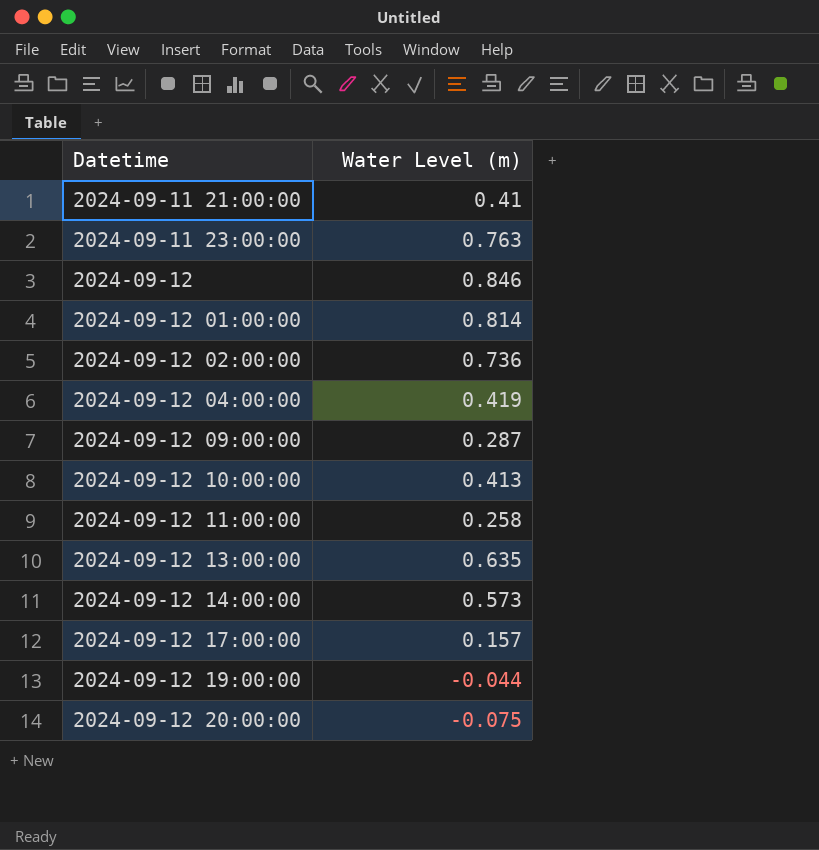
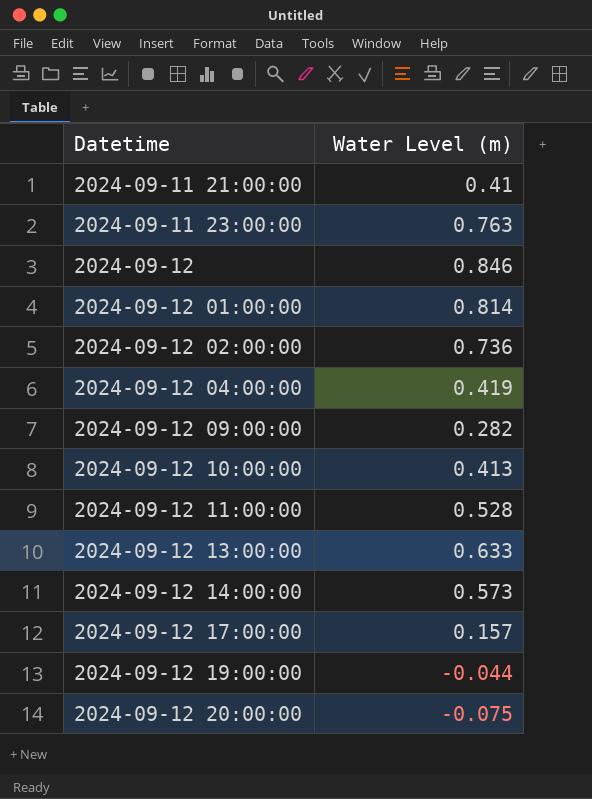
2024-09-12 09:00:00 | Water Level (m): 0.287 -> 0.282
2024-09-12 11:00:00 | Water Level (m): 0.258 -> 0.528
2024-09-12 13:00:00 | Water Level (m): 0.635 -> 0.633

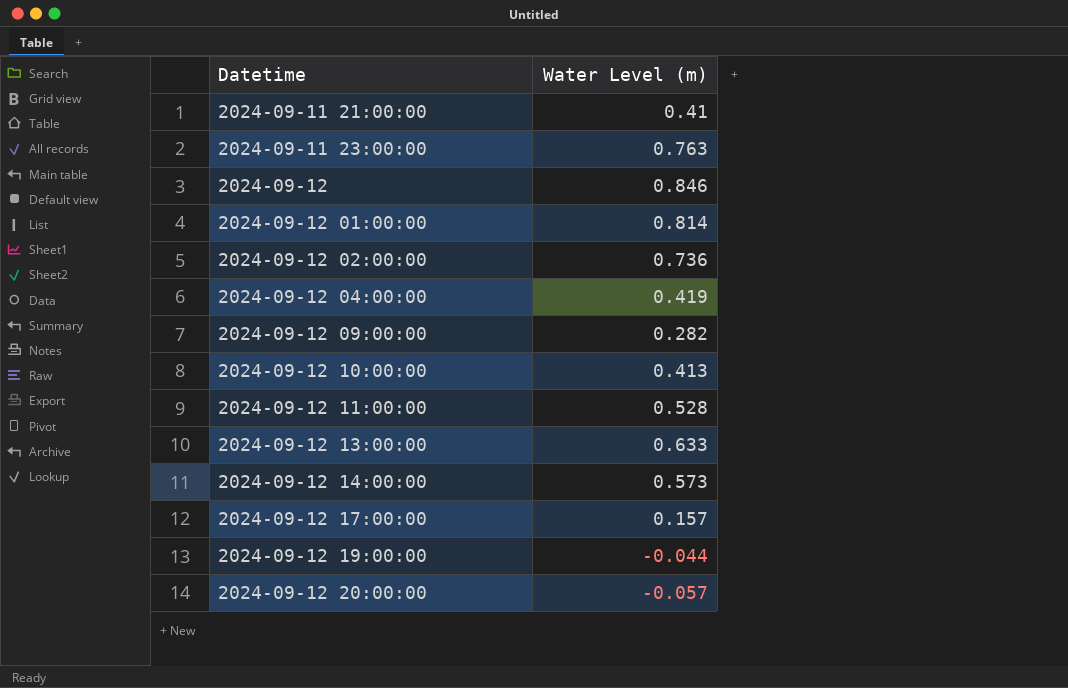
2024-09-12 20:00:00 | Water Level (m): -0.075 -> -0.057

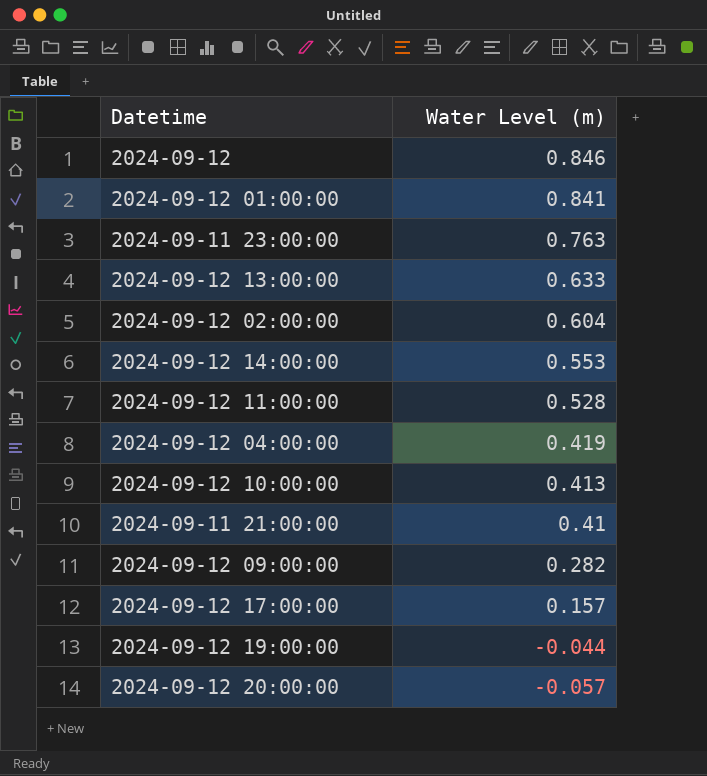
row order: Datetime ascending -> Water Level (m) descending
2024-09-12 01:00:00 | Water Level (m): 0.814 -> 0.841
2024-09-12 02:00:00 | Water Level (m): 0.736 -> 0.604
2024-09-12 14:00:00 | Water Level (m): 0.573 -> 0.553

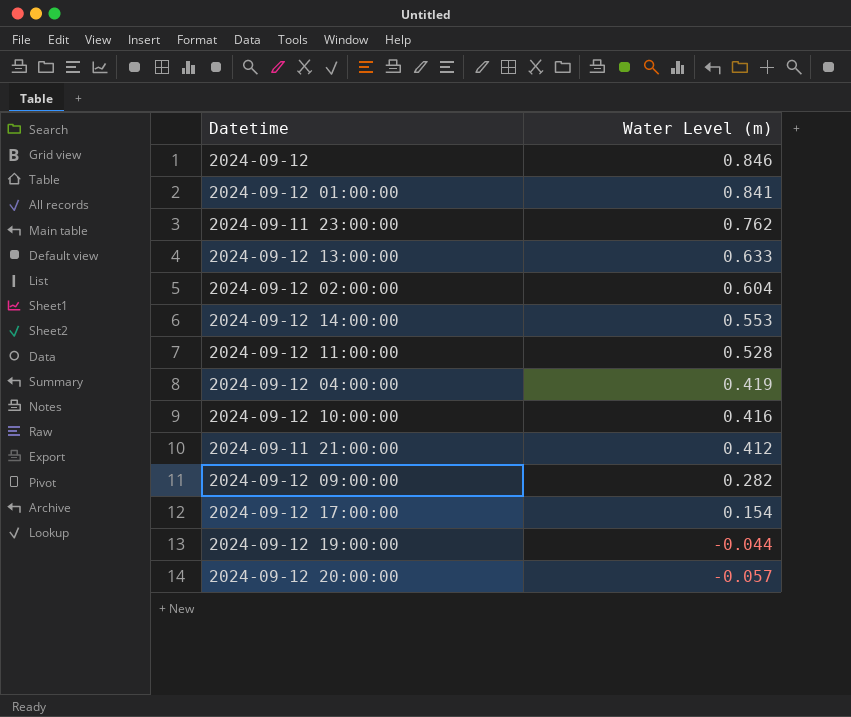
2024-09-11 23:00:00 | Water Level (m): 0.763 -> 0.762
2024-09-12 10:00:00 | Water Level (m): 0.413 -> 0.416
2024-09-11 21:00:00 | Water Level (m): 0.41 -> 0.412
2024-09-12 17:00:00 | Water Level (m): 0.157 -> 0.154

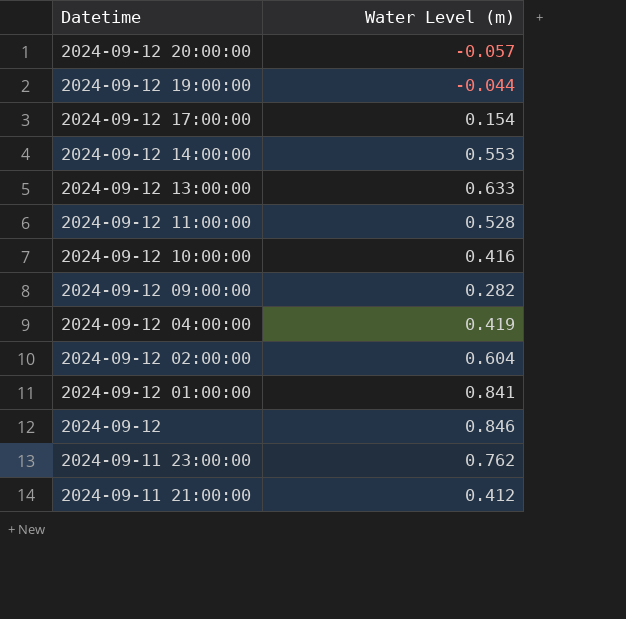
row order: Water Level (m) descending -> Datetime descending

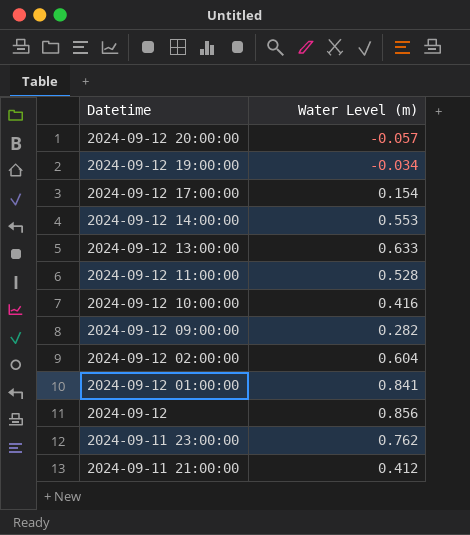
row 2024-09-12 04:00:00: 0.419 -> none
2024-09-12 19:00:00 | Water Level (m): -0.044 -> -0.034
2024-09-12 | Water Level (m): 0.846 -> 0.856

